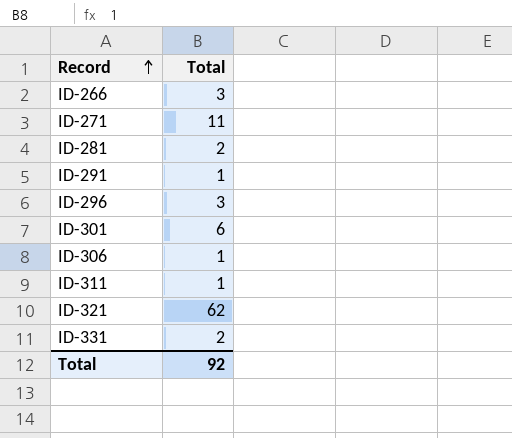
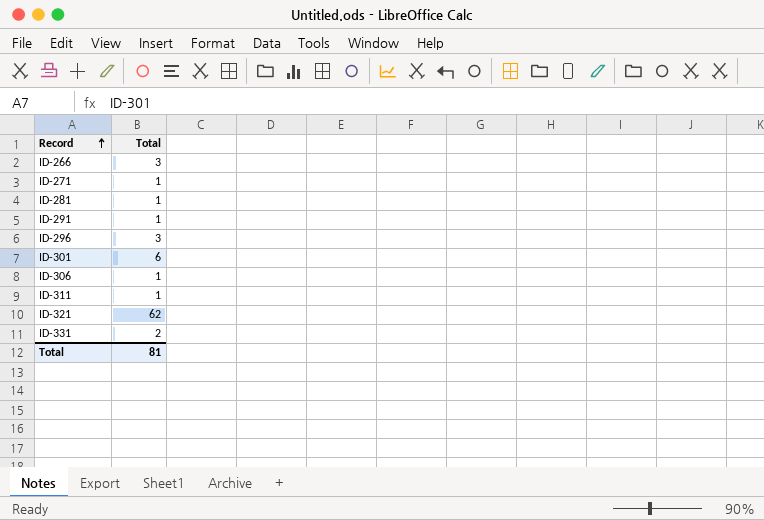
ID-271 | Total: 11 -> 1
ID-281 | Total: 2 -> 1
Total | Total: 92 -> 81

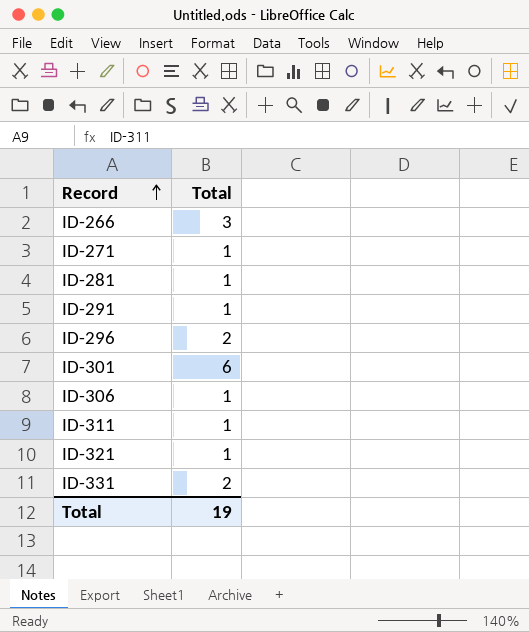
ID-296 | Total: 3 -> 2
ID-321 | Total: 62 -> 1
Total | Total: 81 -> 19

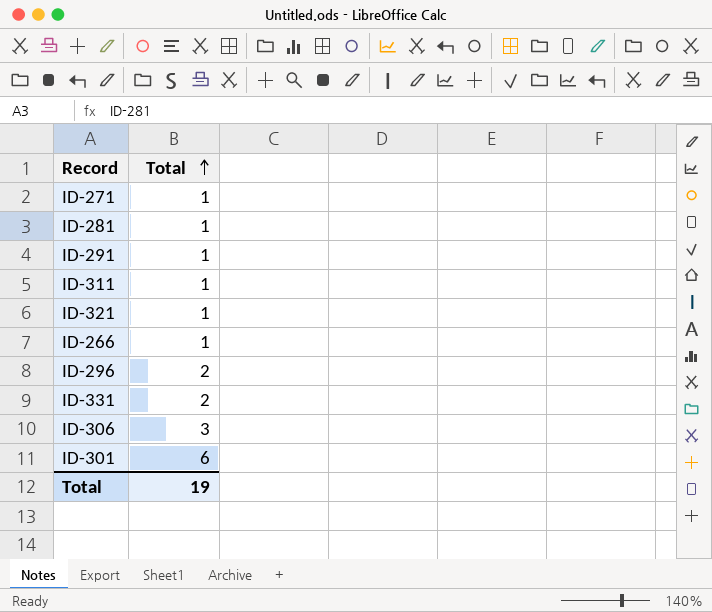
row order: Record ascending -> Total ascending
ID-266 | Total: 3 -> 1
ID-306 | Total: 1 -> 3

